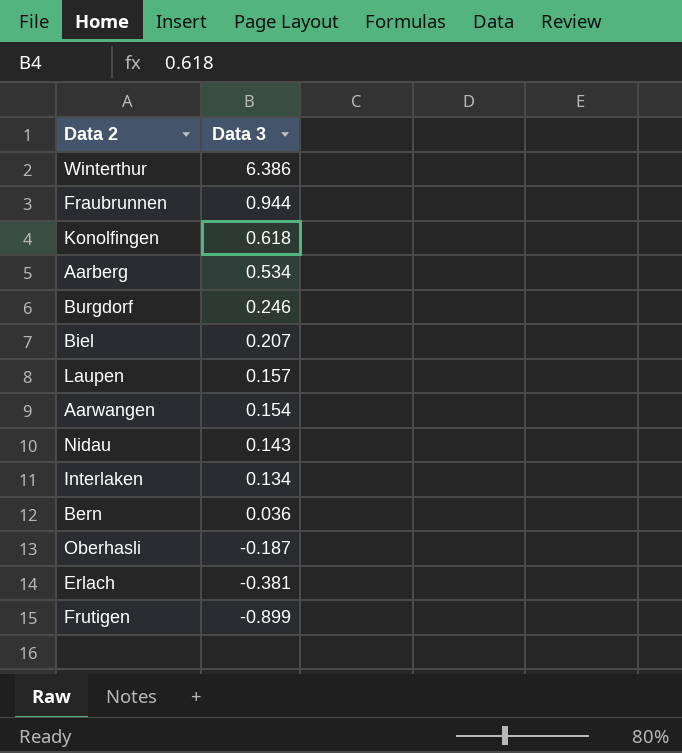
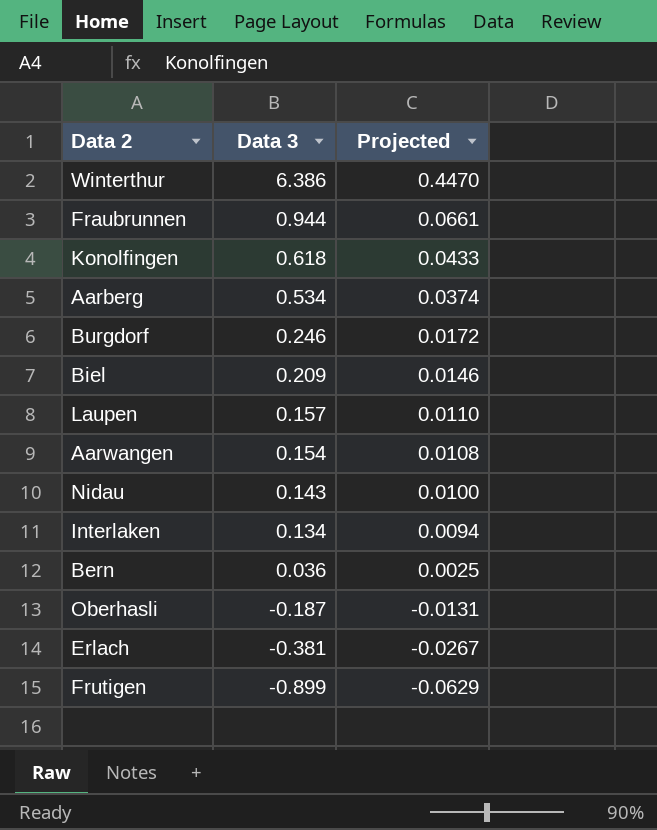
column Projected | formula: none -> [Data 3] * 0.07
Biel | Data 3: 0.207 -> 0.209

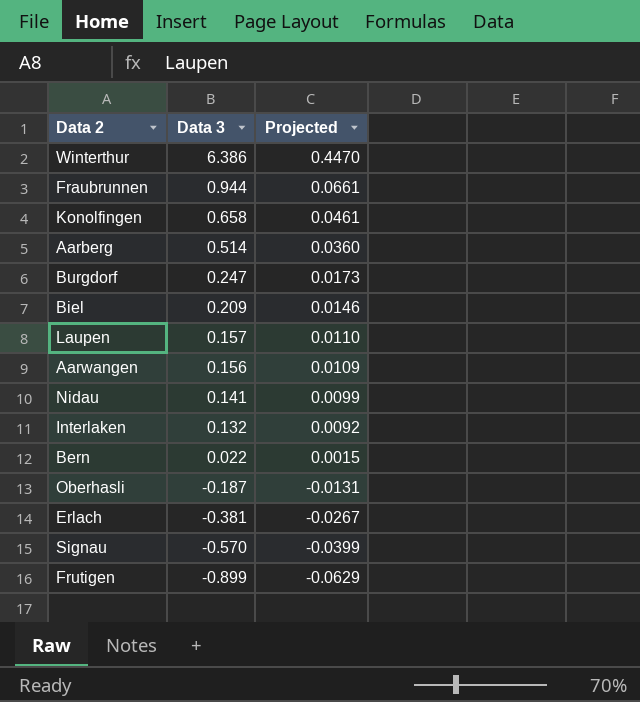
Konolfingen | Data 3: 0.618 -> 0.658
Konolfingen | Projected: 0.0433 -> 0.0461
Aarberg | Data 3: 0.534 -> 0.514
Aarberg | Projected: 0.0374 -> 0.0360
Burgdorf | Data 3: 0.246 -> 0.247
Burgdorf | Projected: 0.0172 -> 0.0173
Aarwangen | Data 3: 0.154 -> 0.156
Aarwangen | Projected: 0.0108 -> 0.0109
Nidau | Data 3: 0.143 -> 0.141
Nidau | Projected: 0.0100 -> 0.0099
Interlaken | Data 3: 0.134 -> 0.132
Interlaken | Projected: 0.0094 -> 0.0092
Bern | Data 3: 0.036 -> 0.022
Bern | Projected: 0.0025 -> 0.0015
row Signau: none -> -0.570 | -0.0399

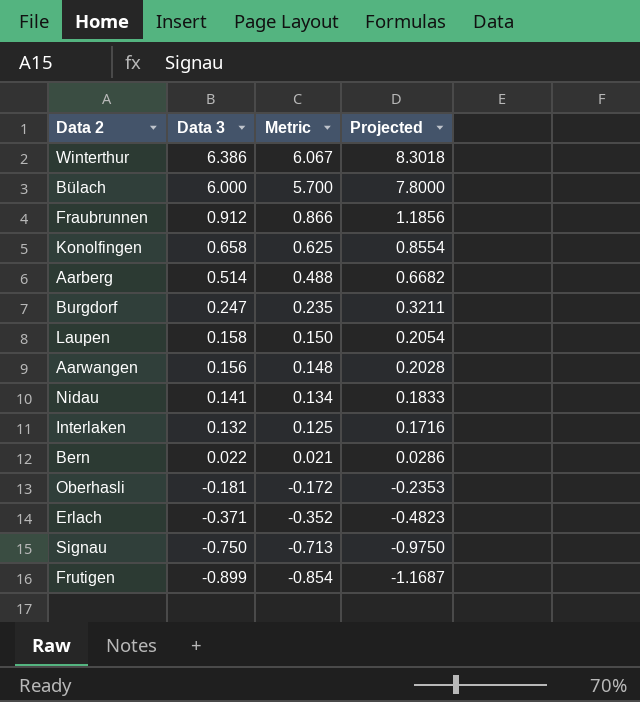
column Metric | formula: none -> [Data 3] * 0.95
column Projected | formula: [Data 3] * 0.07 -> [Data 3] * 1.3
row Biel: 0.209 | 0.0146 -> none
row Bülach: none -> 6.000 | 5.700 | 7.8000
Fraubrunnen | Data 3: 0.944 -> 0.912
Laupen | Data 3: 0.157 -> 0.158
Oberhasli | Data 3: -0.187 -> -0.181
Erlach | Data 3: -0.381 -> -0.371
Signau | Data 3: -0.570 -> -0.750

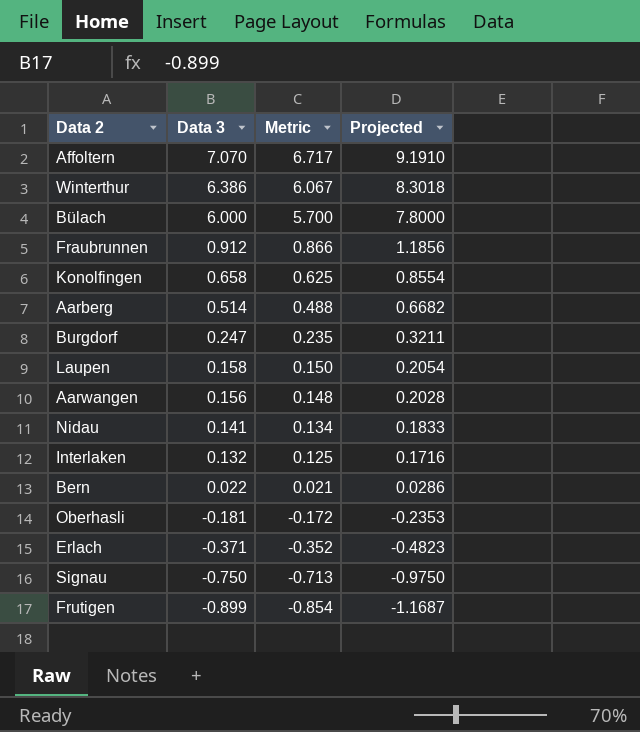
row Affoltern: none -> 7.070 | 6.717 | 9.1910

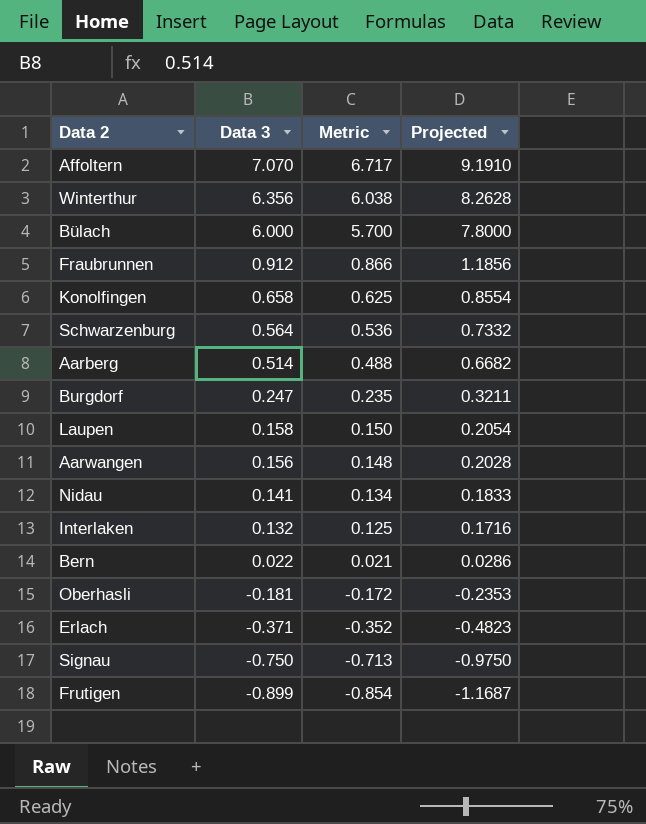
Winterthur | Data 3: 6.386 -> 6.356
Winterthur | Metric: 6.067 -> 6.038
Winterthur | Projected: 8.3018 -> 8.2628
row Schwarzenburg: none -> 0.564 | 0.536 | 0.7332

